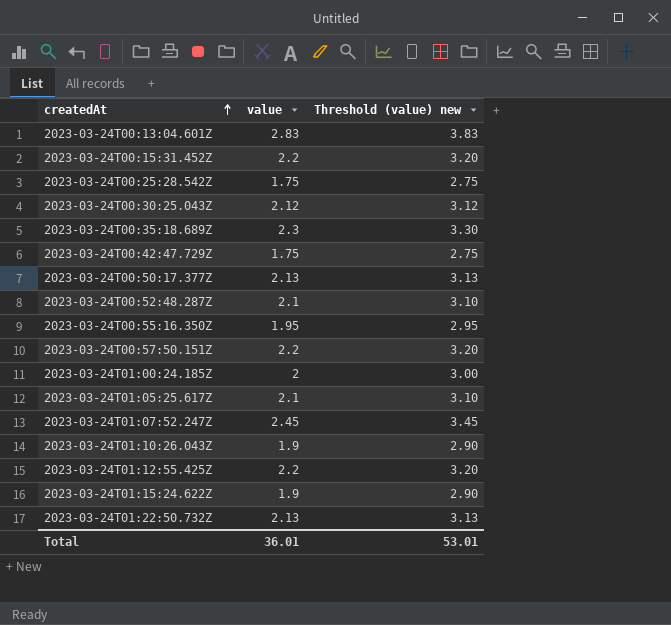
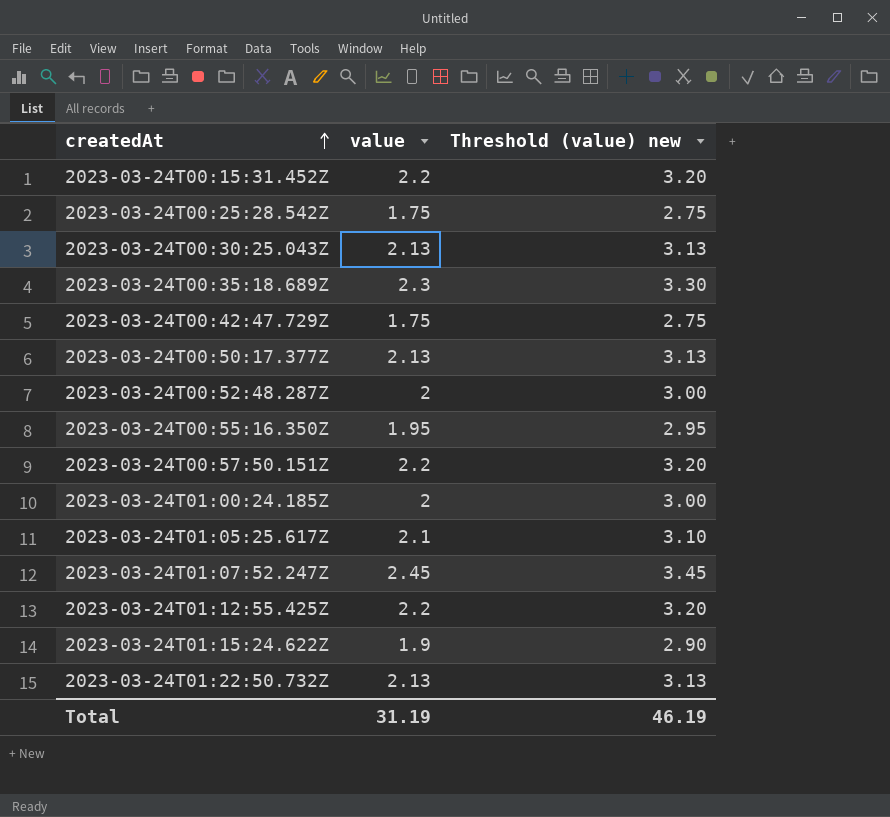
row 2023-03-24T00:13:04.601Z: 2.83 | 3.83 -> none
row 2023-03-24T01:10:26.043Z: 1.9 | 2.90 -> none
2023-03-24T00:30:25.043Z | value: 2.12 -> 2.13
2023-03-24T00:30:25.043Z | Threshold (value) new: 3.12 -> 3.13
2023-03-24T00:52:48.287Z | value: 2.1 -> 2
2023-03-24T00:52:48.287Z | Threshold (value) new: 3.10 -> 3.00
Total | value: 36.01 -> 31.19
Total | Threshold (value) new: 53.01 -> 46.19

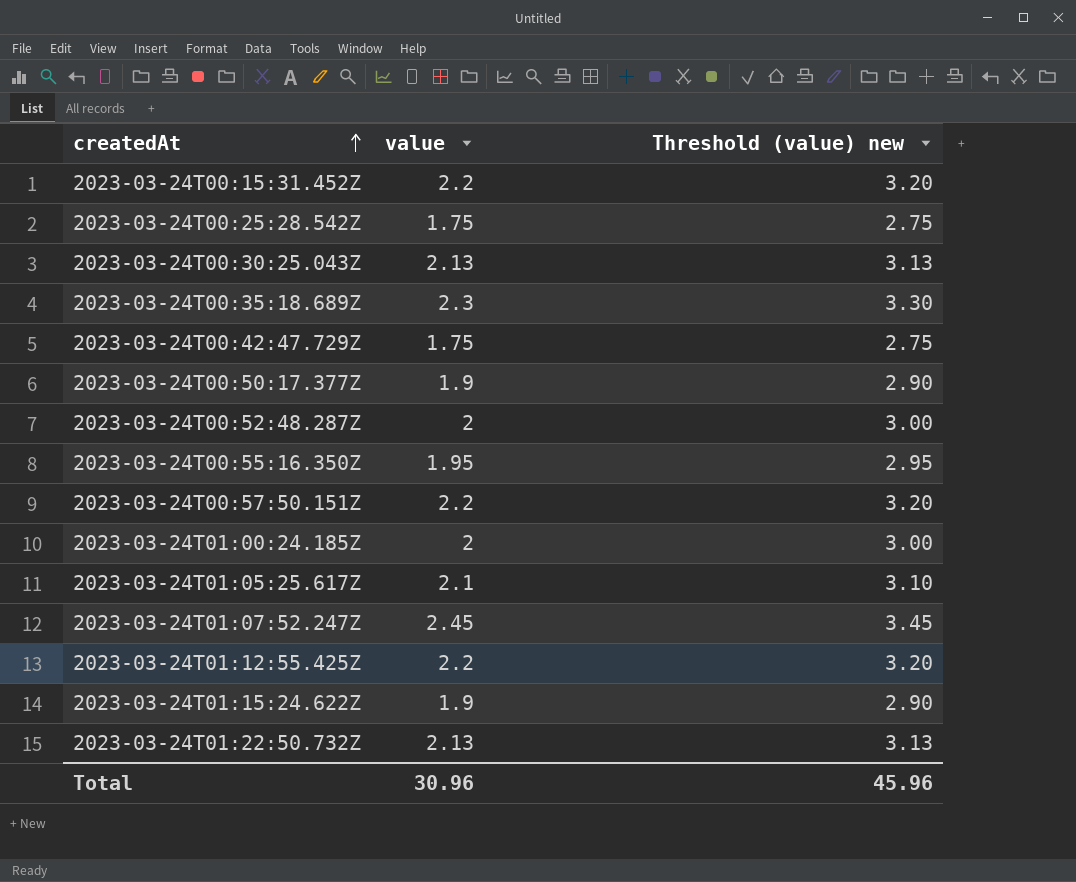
2023-03-24T00:50:17.377Z | value: 2.13 -> 1.9
2023-03-24T00:50:17.377Z | Threshold (value) new: 3.13 -> 2.90
Total | value: 31.19 -> 30.96
Total | Threshold (value) new: 46.19 -> 45.96

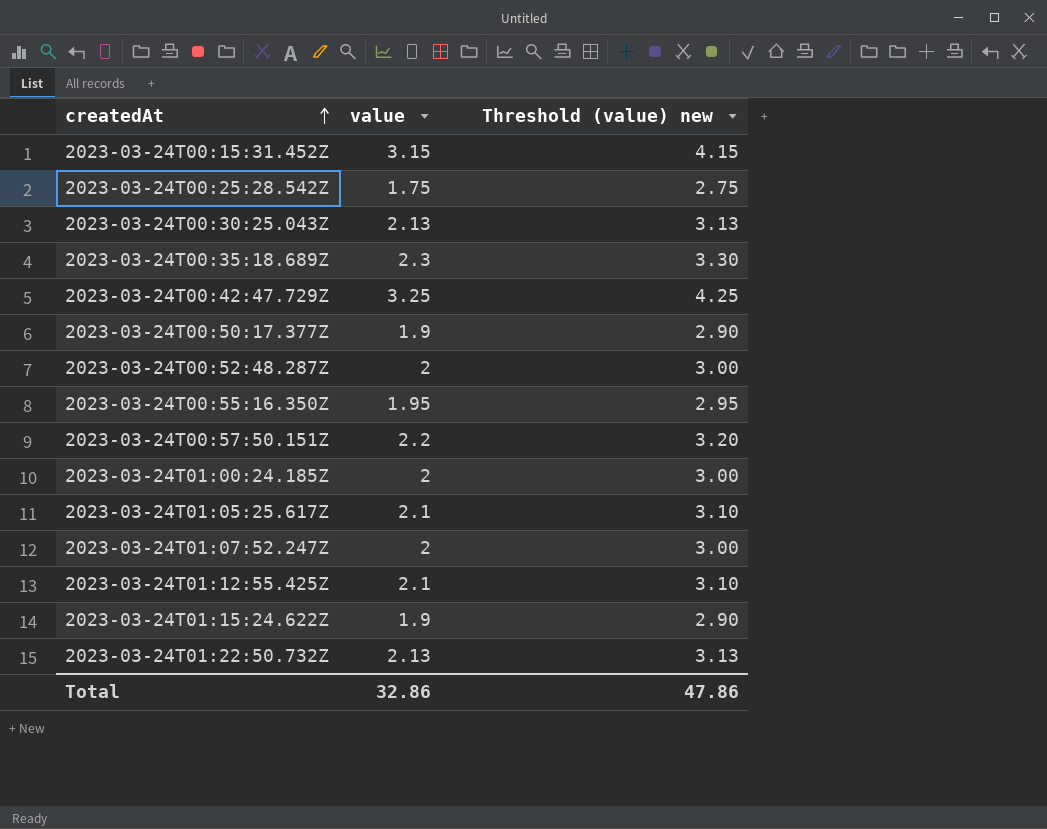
2023-03-24T00:15:31.452Z | value: 2.2 -> 3.15
2023-03-24T00:15:31.452Z | Threshold (value) new: 3.20 -> 4.15
2023-03-24T00:42:47.729Z | value: 1.75 -> 3.25
2023-03-24T00:42:47.729Z | Threshold (value) new: 2.75 -> 4.25
2023-03-24T01:07:52.247Z | value: 2.45 -> 2
2023-03-24T01:07:52.247Z | Threshold (value) new: 3.45 -> 3.00
2023-03-24T01:12:55.425Z | value: 2.2 -> 2.1
2023-03-24T01:12:55.425Z | Threshold (value) new: 3.20 -> 3.10
Total | value: 30.96 -> 32.86
Total | Threshold (value) new: 45.96 -> 47.86

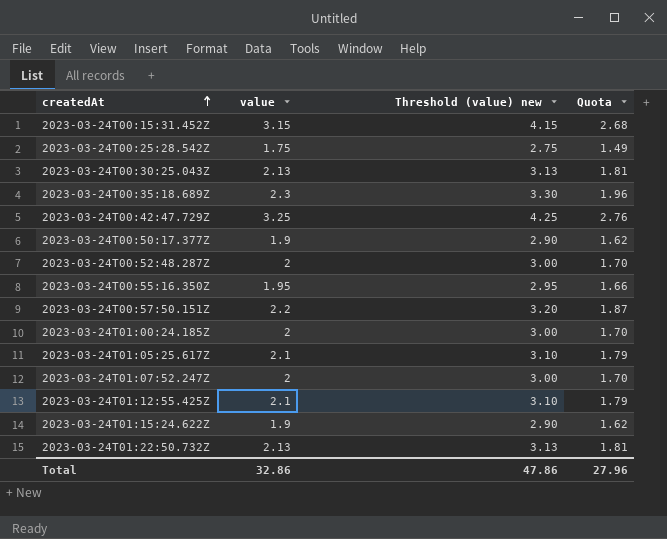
column Quota | formula: none -> [value] * 0.85

